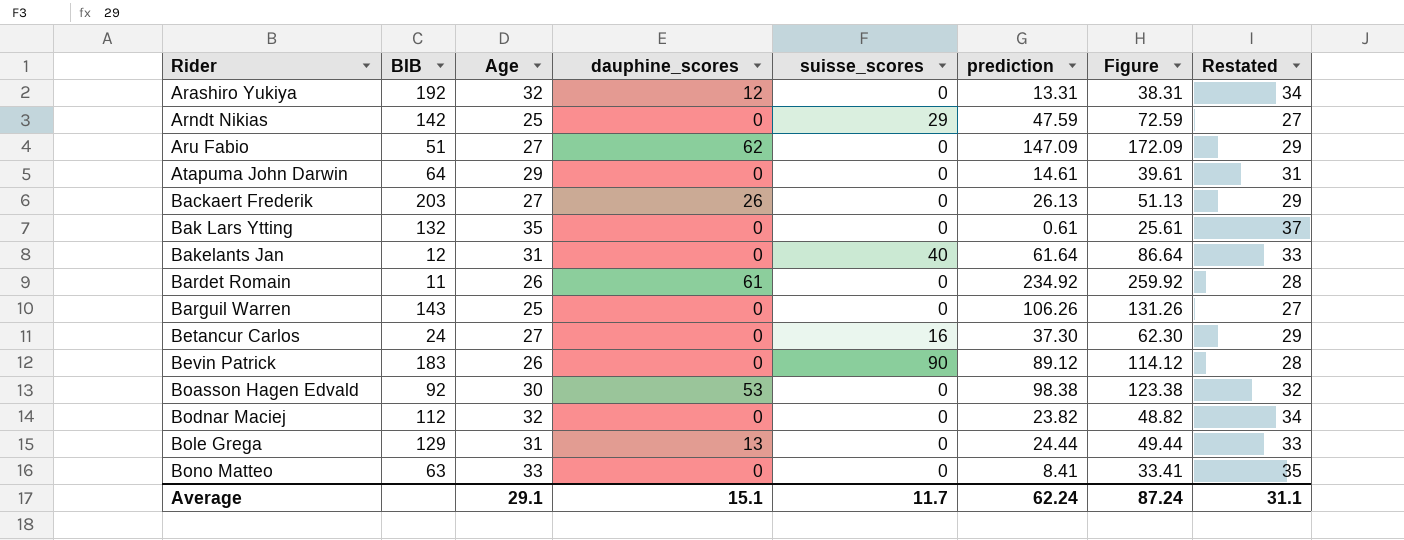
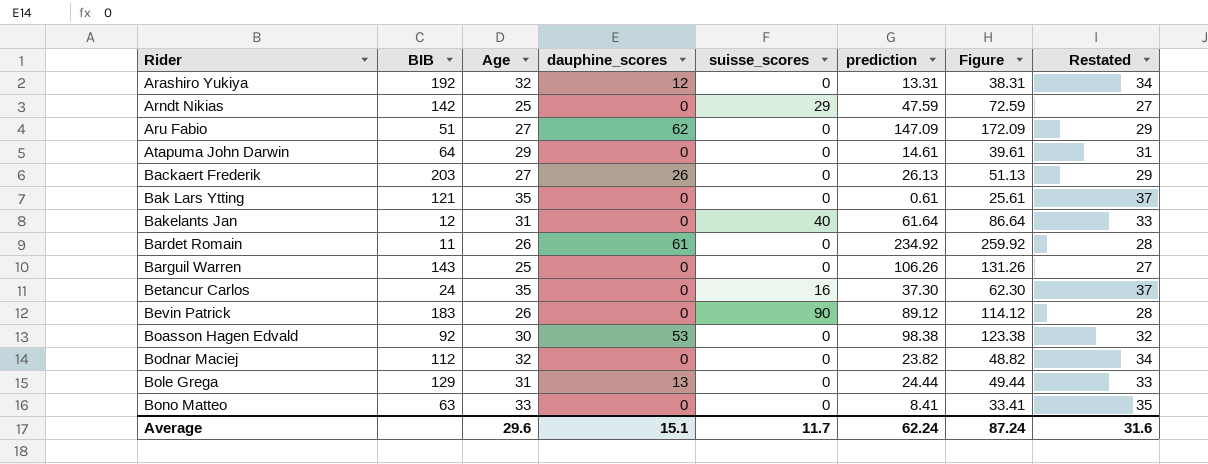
Bak Lars Ytting | BIB: 132 -> 121
Betancur Carlos | Age: 27 -> 35
Betancur Carlos | Restated: 29 -> 37
Average | Age: 29.1 -> 29.6
Average | Restated: 31.1 -> 31.6

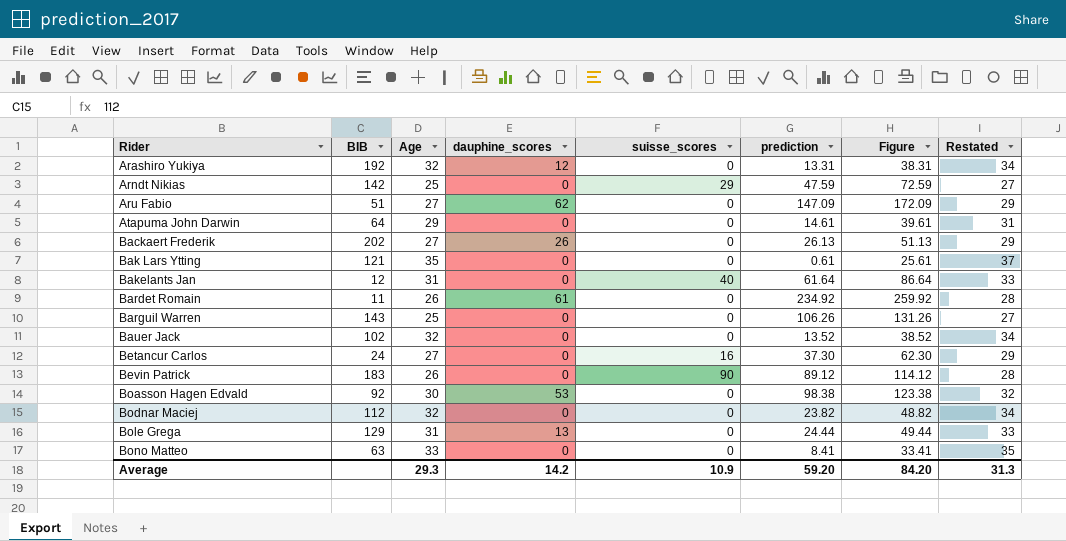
Backaert Frederik | BIB: 203 -> 202
row Bauer Jack: none -> 102 | 32 | 0 | 0 | 13.52 | 38.52 | 34
Betancur Carlos | Age: 35 -> 27
Betancur Carlos | Restated: 37 -> 29
Average | Age: 29.6 -> 29.3
Average | dauphine_scores: 15.1 -> 14.2
Average | suisse_scores: 11.7 -> 10.9
Average | prediction: 62.24 -> 59.20
Average | Figure: 87.24 -> 84.20
Average | Restated: 31.6 -> 31.3

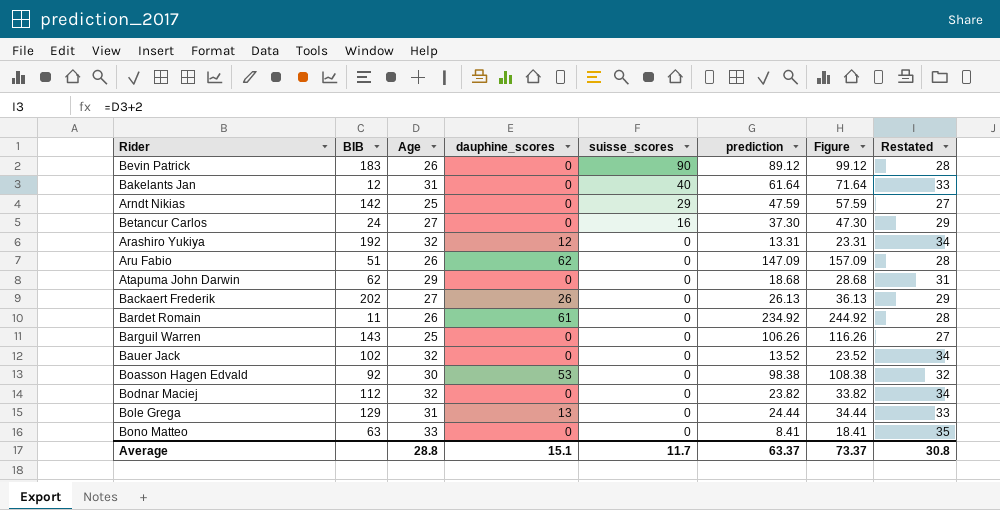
row order: Rider ascending -> suisse_scores descending
column Figure | formula: [prediction] + 25 -> [prediction] + 10
row Bak Lars Ytting: 121 | 35 | 0 | 0 | 0.61 | 25.61 | 37 -> none
Aru Fabio | Age: 27 -> 26
Aru Fabio | Restated: 29 -> 28
Atapuma John Darwin | BIB: 64 -> 62
Atapuma John Darwin | prediction: 14.61 -> 18.68
Average | Age: 29.3 -> 28.8
Average | dauphine_scores: 14.2 -> 15.1
Average | suisse_scores: 10.9 -> 11.7
Average | prediction: 59.20 -> 63.37
Average | Figure: 84.20 -> 73.37
Average | Restated: 31.3 -> 30.8

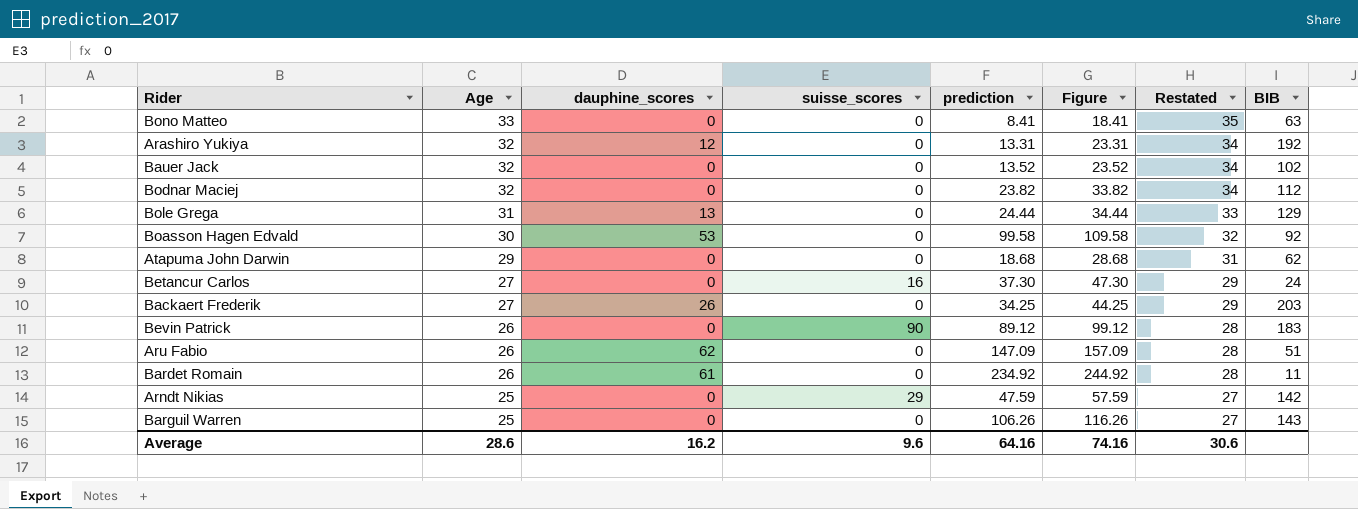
row order: suisse_scores descending -> Age descending
column BIB | position: 2 -> 8
row Bakelants Jan: 12 | 31 | 0 | 40 | 61.64 | 71.64 | 33 -> none
Boasson Hagen Edvald | prediction: 98.38 -> 99.58
Boasson Hagen Edvald | Figure: 108.38 -> 109.58
Backaert Frederik | prediction: 26.13 -> 34.25
Backaert Frederik | Figure: 36.13 -> 44.25
Backaert Frederik | BIB: 202 -> 203
Average | Age: 28.8 -> 28.6
Average | dauphine_scores: 15.1 -> 16.2
Average | suisse_scores: 11.7 -> 9.6
Average | prediction: 63.37 -> 64.16
Average | Figure: 73.37 -> 74.16
Average | Restated: 30.8 -> 30.6

